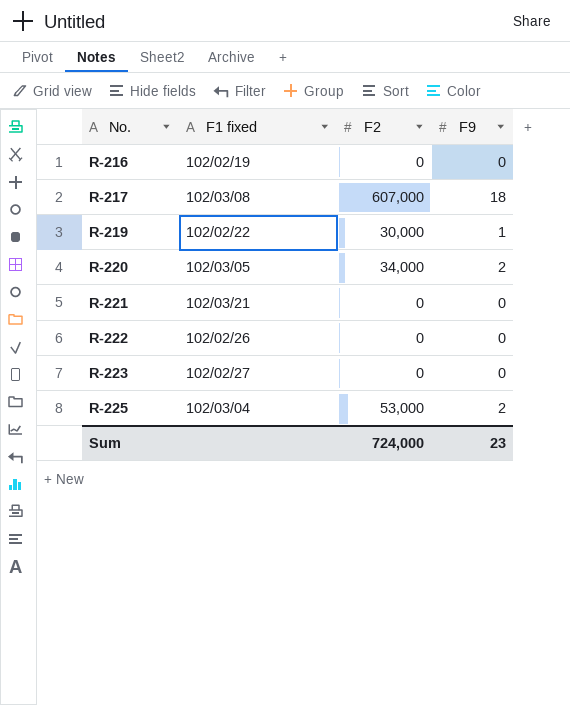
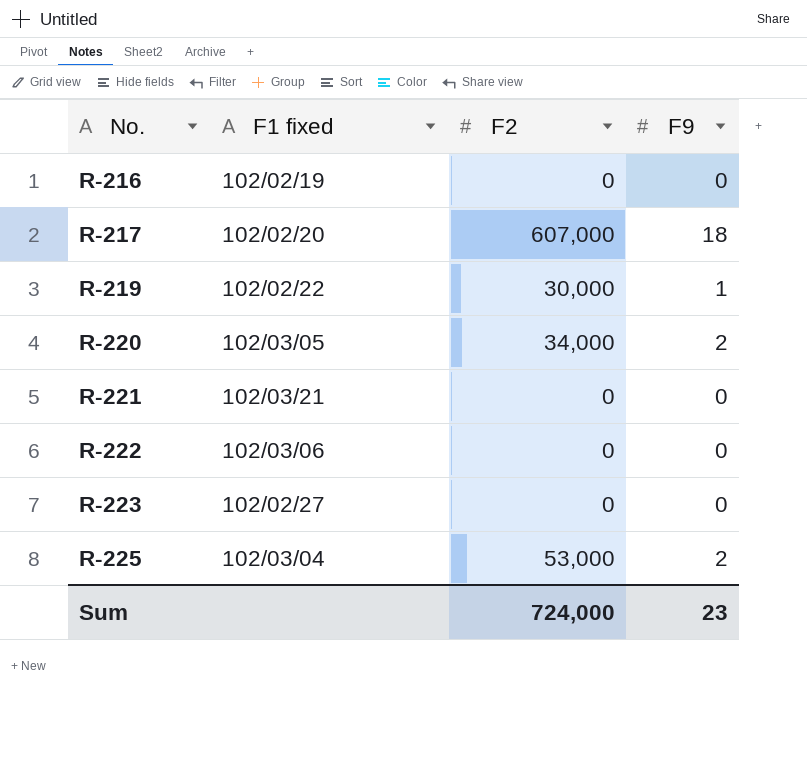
R-217 | F1 fixed: 102/03/08 -> 102/02/20
R-222 | F1 fixed: 102/02/26 -> 102/03/06

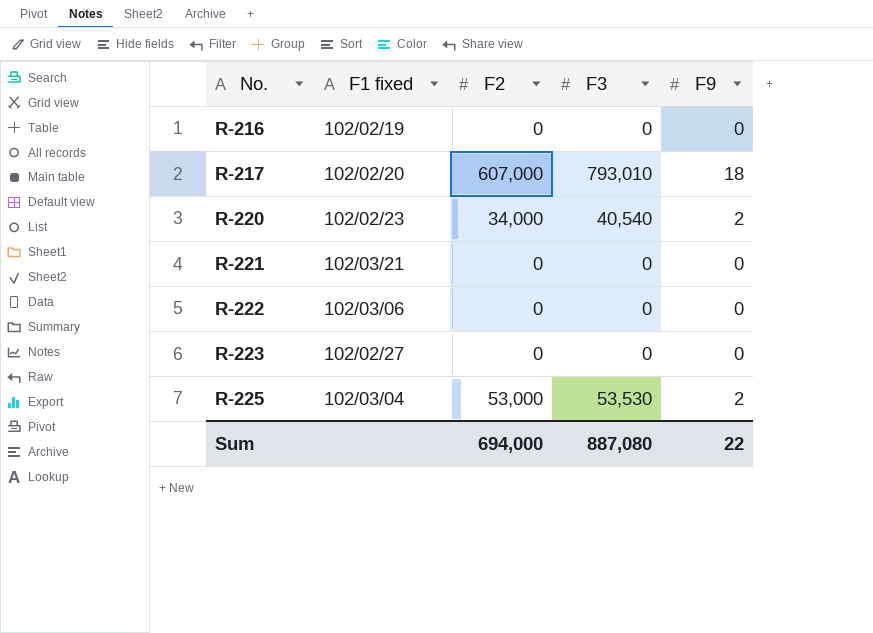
column F3 | position: none -> 4
row R-219: 102/02/22 | 30,000 | 1 -> none
R-220 | F1 fixed: 102/03/05 -> 102/02/23
Sum | F2: 724,000 -> 694,000
Sum | F9: 23 -> 22

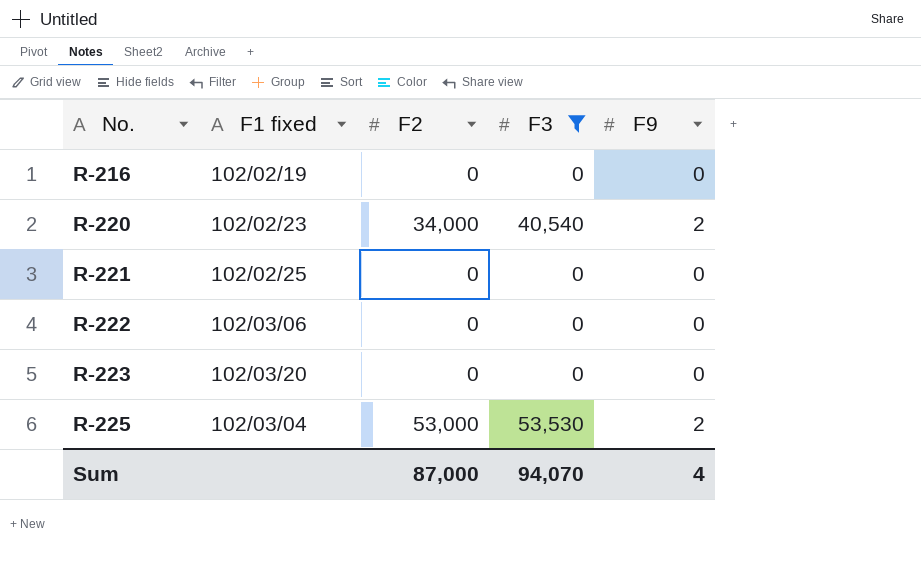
filter: none -> F3 != 793,010
R-221 | F1 fixed: 102/03/21 -> 102/02/25
R-223 | F1 fixed: 102/02/27 -> 102/03/20
Sum | F2: 694,000 -> 87,000
Sum | F3: 887,080 -> 94,070
Sum | F9: 22 -> 4

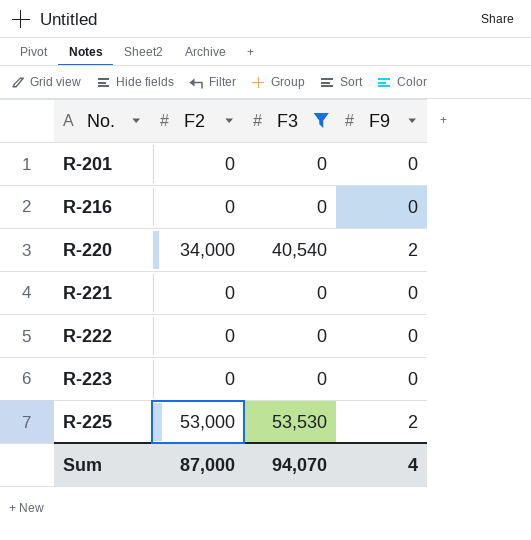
column F1 fixed | position: 2 -> none
row R-201: none -> 0 | 0 | 0

